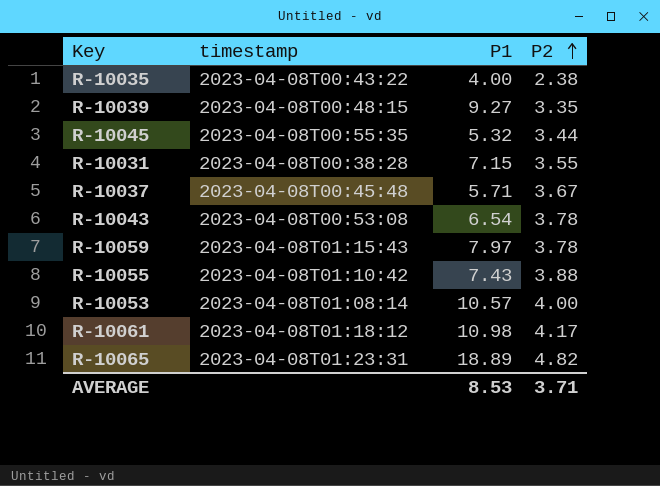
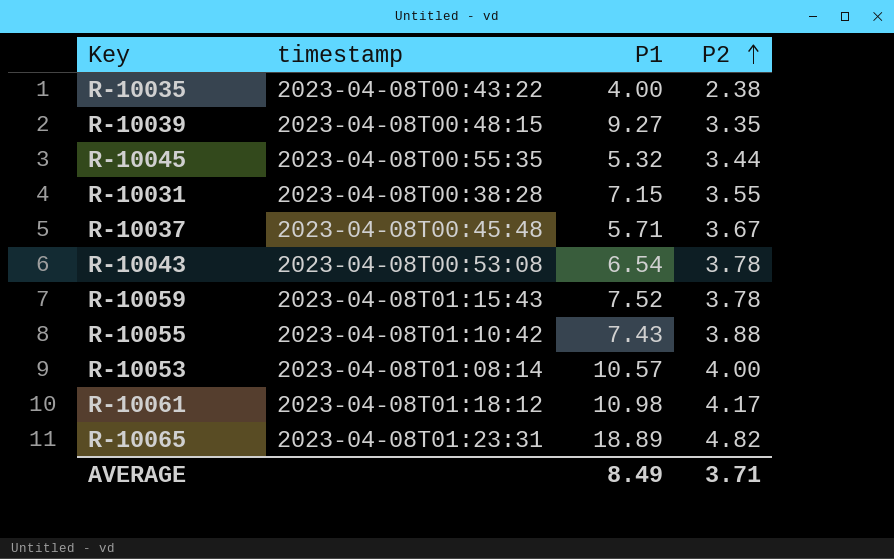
R-10059 | P1: 7.97 -> 7.52
AVERAGE | P1: 8.53 -> 8.49

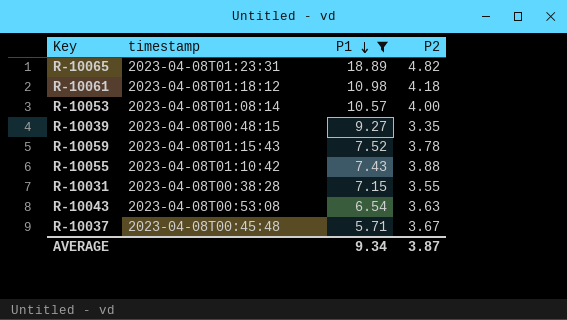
filter: none -> P1 >= 5.71
row order: P2 ascending -> P1 descending
R-10061 | P2: 4.17 -> 4.18
R-10043 | P2: 3.78 -> 3.63
AVERAGE | P1: 8.49 -> 9.34
AVERAGE | P2: 3.71 -> 3.87

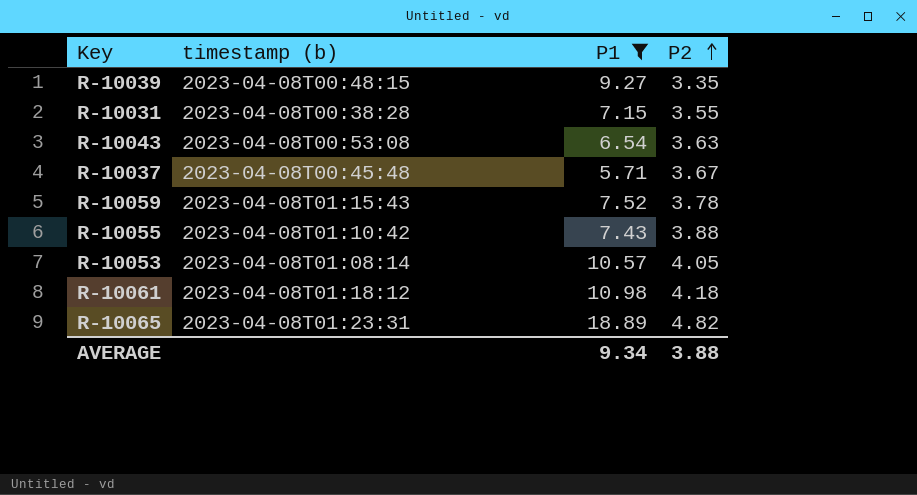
row order: P1 descending -> P2 ascending
column name: timestamp -> timestamp (b)
R-10053 | P2: 4.00 -> 4.05
AVERAGE | P2: 3.87 -> 3.88

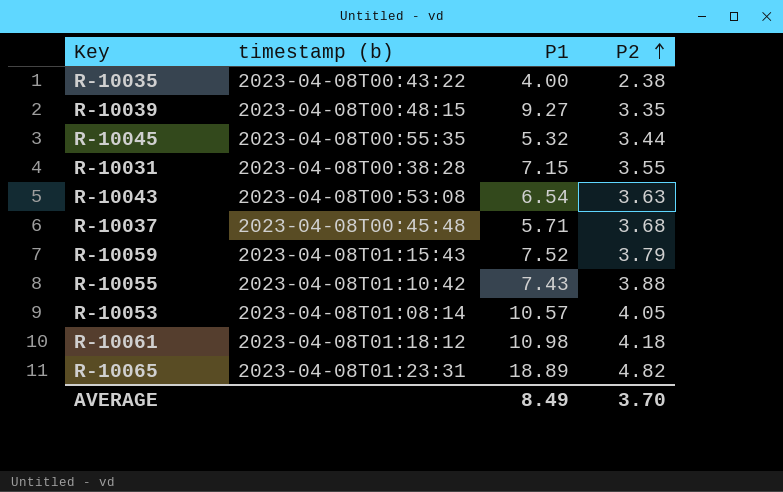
filter: P1 >= 5.71 -> none
R-10037 | P2: 3.67 -> 3.68
R-10059 | P2: 3.78 -> 3.79
AVERAGE | P1: 9.34 -> 8.49
AVERAGE | P2: 3.88 -> 3.70

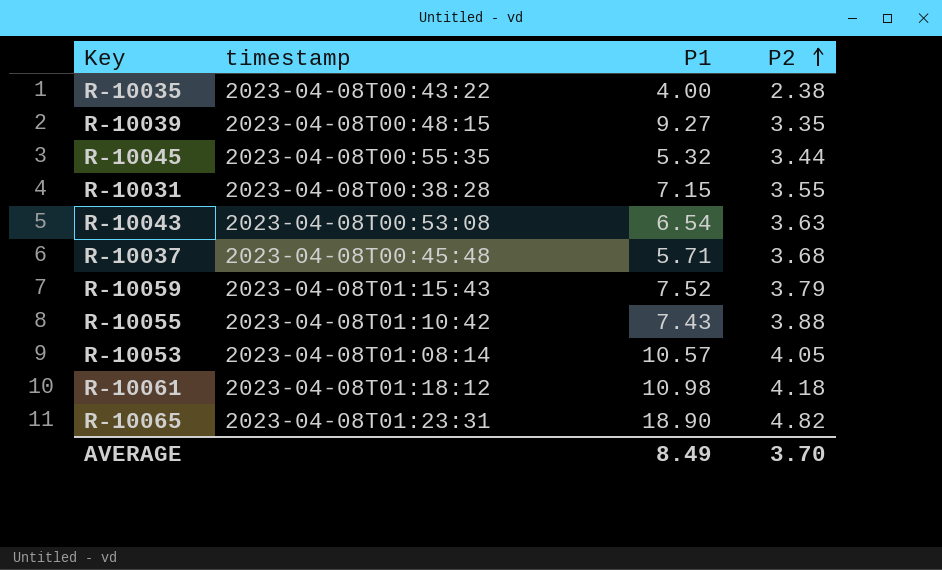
column name: timestamp (b) -> timestamp
R-10065 | P1: 18.89 -> 18.90

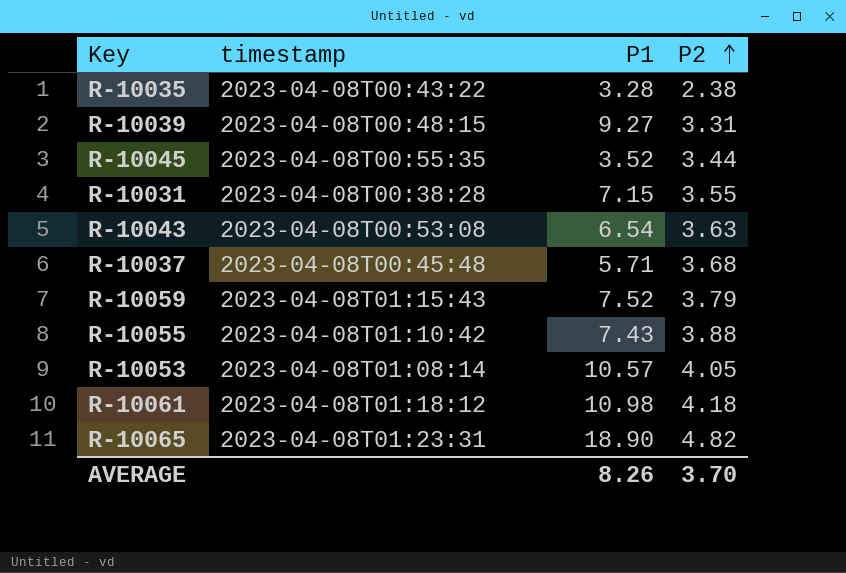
R-10035 | P1: 4.00 -> 3.28
R-10039 | P2: 3.35 -> 3.31
R-10045 | P1: 5.32 -> 3.52
AVERAGE | P1: 8.49 -> 8.26

